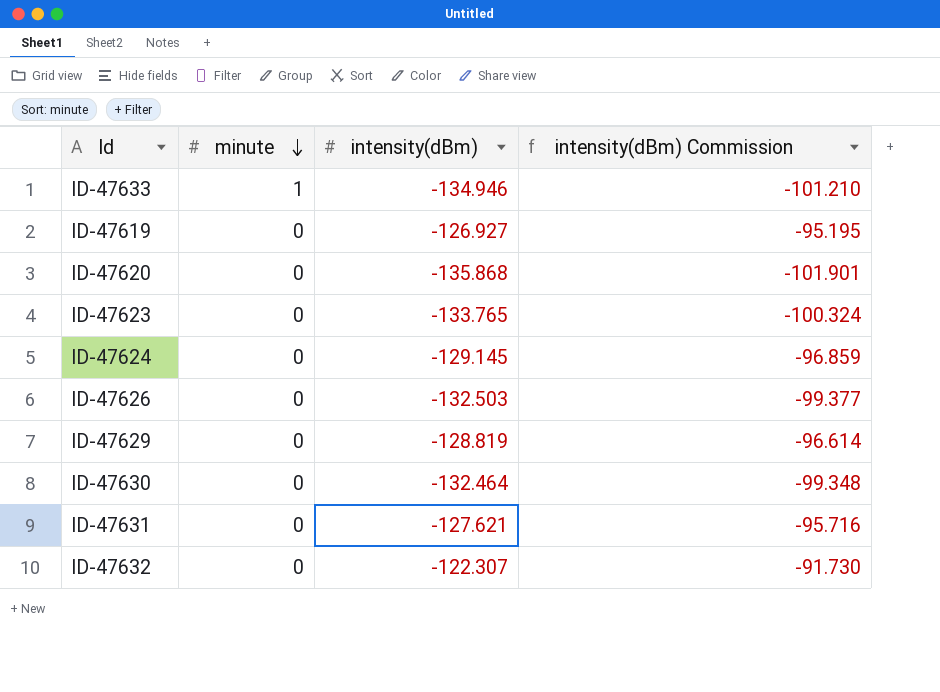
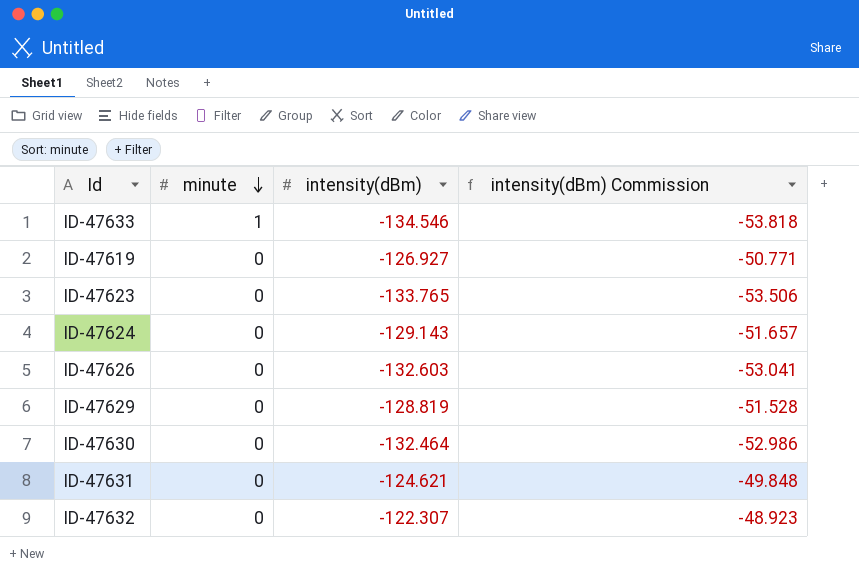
column intensity(dBm) Commission | formula: [intensity(dBm)] * 0.75 -> [intensity(dBm)] * 0.4
row ID-47620: 0 | -135.868 | -101.901 -> none
ID-47633 | intensity(dBm): -134.946 -> -134.546
ID-47624 | intensity(dBm): -129.145 -> -129.143
ID-47626 | intensity(dBm): -132.503 -> -132.603
ID-47631 | intensity(dBm): -127.621 -> -124.621

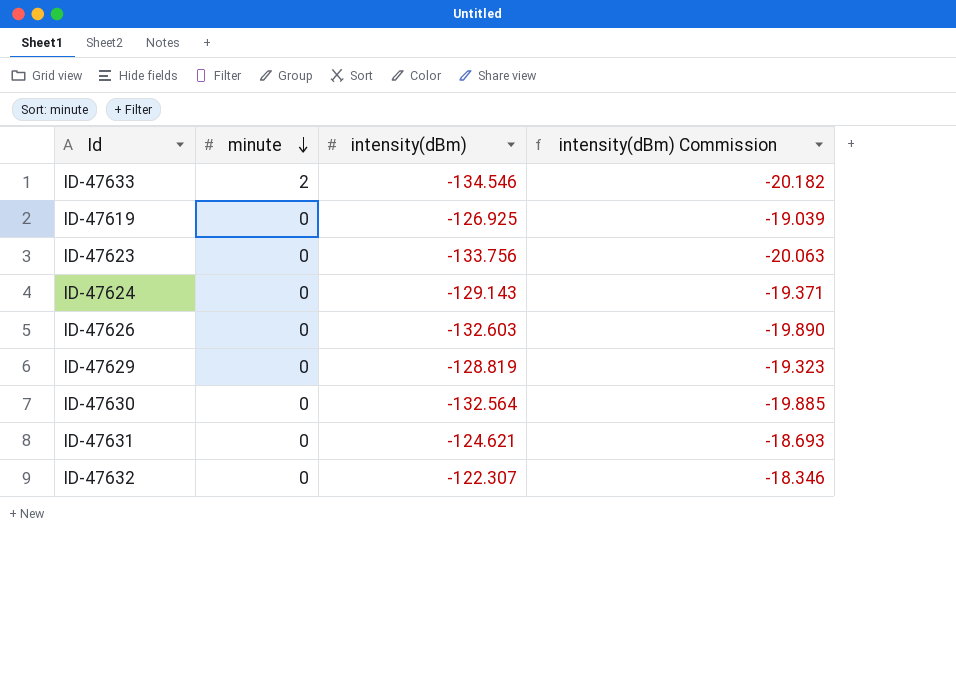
column intensity(dBm) Commission | formula: [intensity(dBm)] * 0.4 -> [intensity(dBm)] * 0.15
ID-47633 | minute: 1 -> 2
ID-47619 | intensity(dBm): -126.927 -> -126.925
ID-47623 | intensity(dBm): -133.765 -> -133.756
ID-47630 | intensity(dBm): -132.464 -> -132.564

